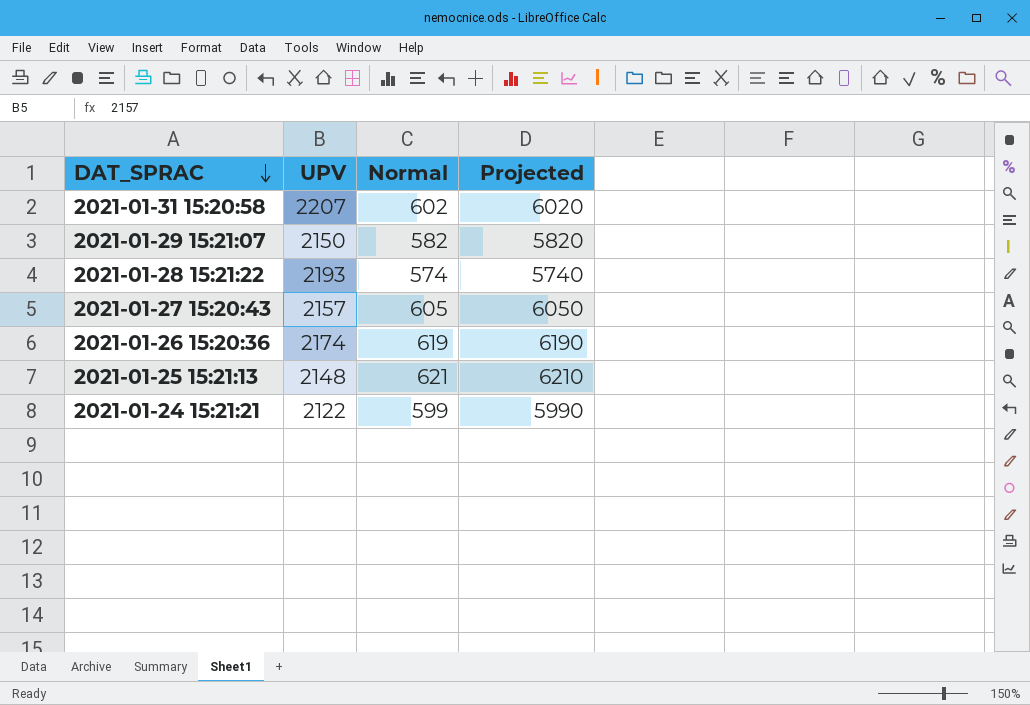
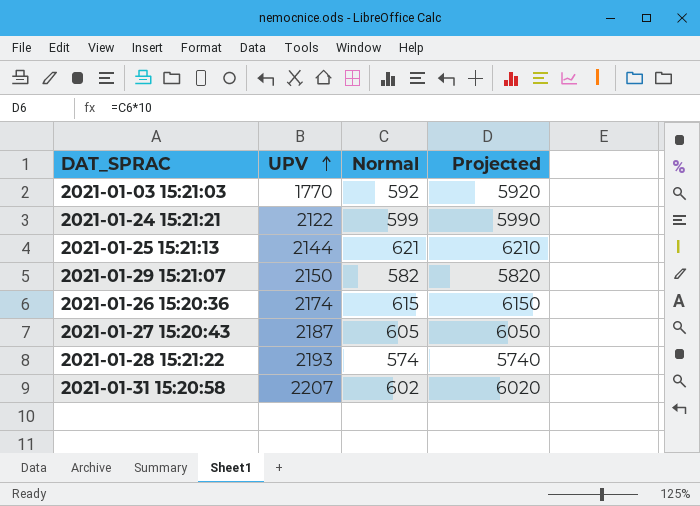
row order: DAT_SPRAC descending -> UPV ascending
row 2021-01-03 15:21:03: none -> 1770 | 592 | 5920
2021-01-25 15:21:13 | UPV: 2148 -> 2144
2021-01-26 15:20:36 | Normal: 619 -> 615
2021-01-26 15:20:36 | Projected: 6190 -> 6150
2021-01-27 15:20:43 | UPV: 2157 -> 2187

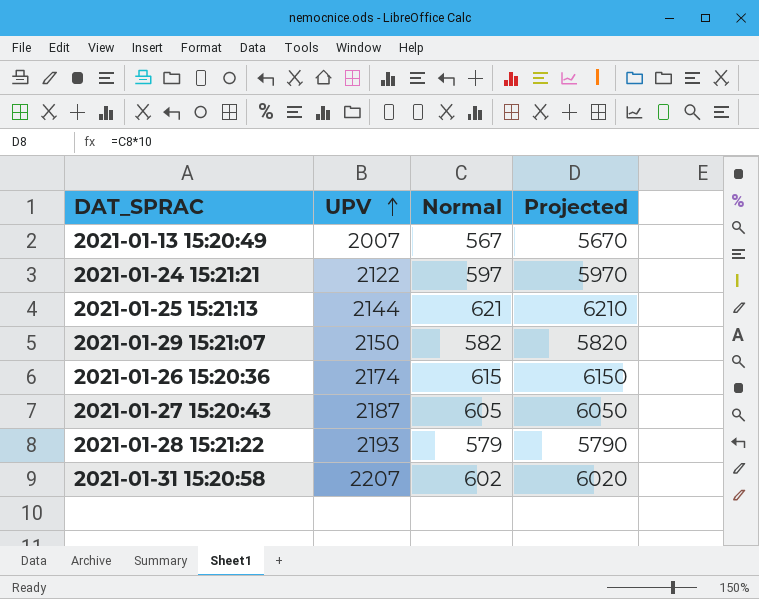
row 2021-01-03 15:21:03: 1770 | 592 | 5920 -> none
row 2021-01-13 15:20:49: none -> 2007 | 567 | 5670
2021-01-24 15:21:21 | Normal: 599 -> 597
2021-01-24 15:21:21 | Projected: 5990 -> 5970
2021-01-28 15:21:22 | Normal: 574 -> 579
2021-01-28 15:21:22 | Projected: 5740 -> 5790

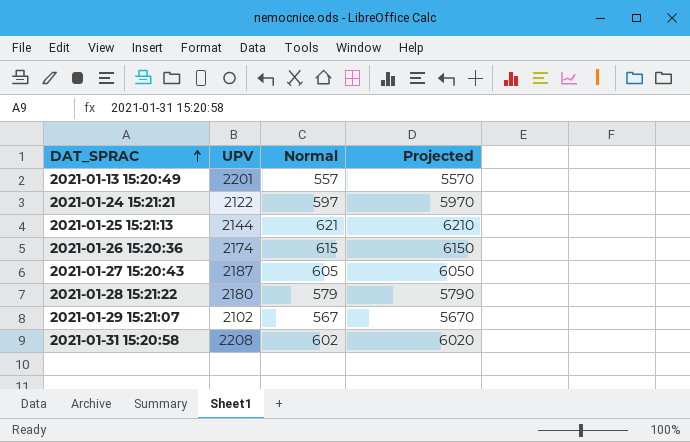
row order: UPV ascending -> DAT_SPRAC ascending
2021-01-13 15:20:49 | UPV: 2007 -> 2201
2021-01-13 15:20:49 | Normal: 567 -> 557
2021-01-13 15:20:49 | Projected: 5670 -> 5570
2021-01-28 15:21:22 | UPV: 2193 -> 2180
2021-01-29 15:21:07 | UPV: 2150 -> 2102
2021-01-29 15:21:07 | Normal: 582 -> 567
2021-01-29 15:21:07 | Projected: 5820 -> 5670
2021-01-31 15:20:58 | UPV: 2207 -> 2208

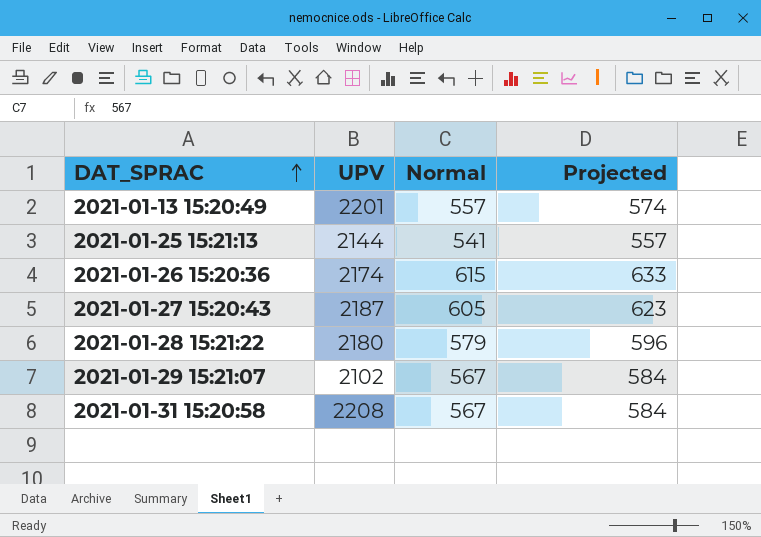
column Projected | formula: [Normal] * 10 -> [Normal] * 1.03
row 2021-01-24 15:21:21: 2122 | 597 | 5970 -> none
2021-01-25 15:21:13 | Normal: 621 -> 541
2021-01-31 15:20:58 | Normal: 602 -> 567

